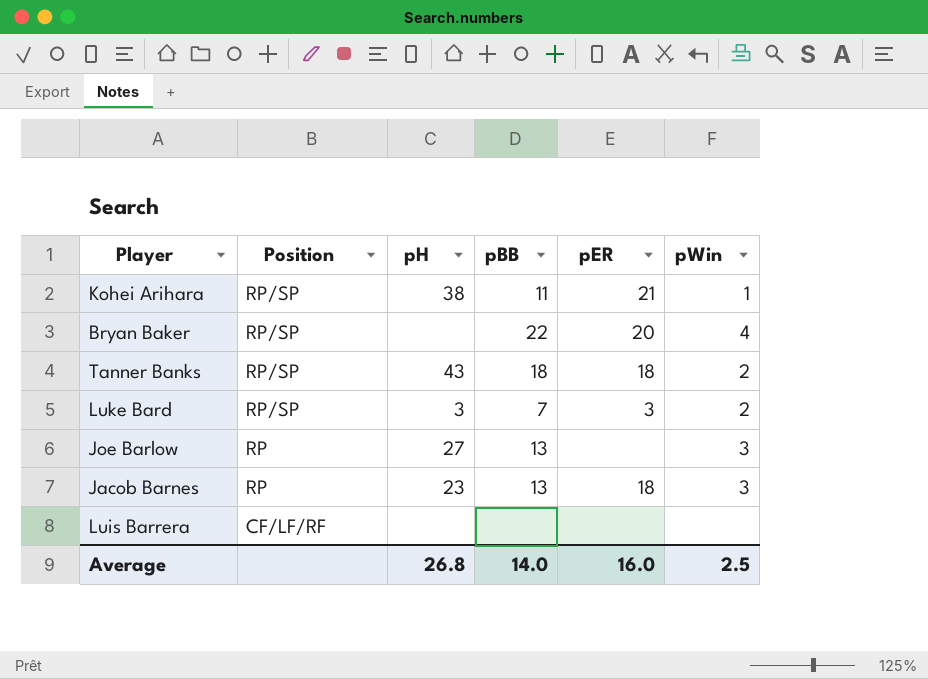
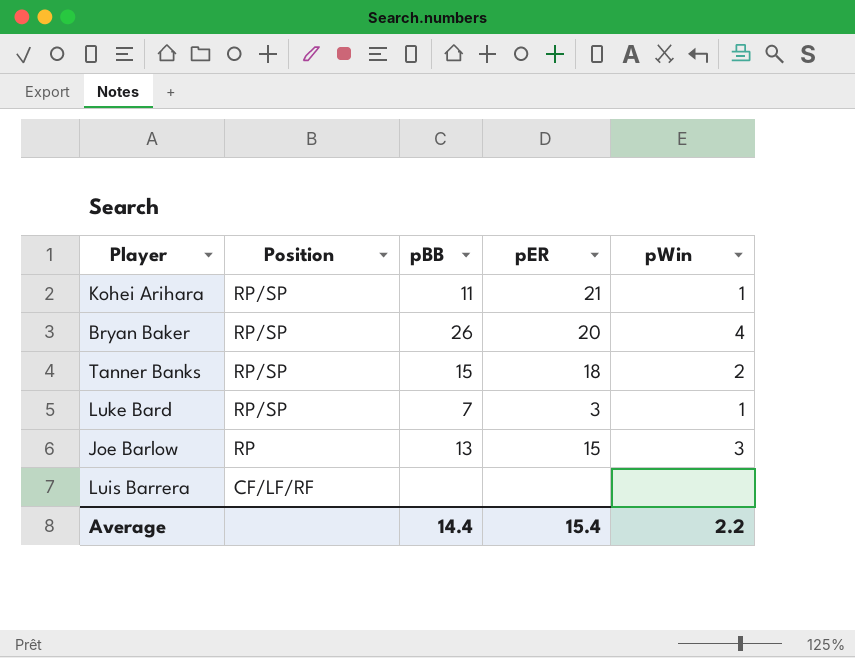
column pH | position: 3 -> none
row Jacob Barnes: RP | 23 | 13 | 18 | 3 -> none
Bryan Baker | pBB: 22 -> 26
Tanner Banks | pBB: 18 -> 15
Luke Bard | pWin: 2 -> 1
Joe Barlow | pER: none -> 15
Average | pBB: 14.0 -> 14.4
Average | pER: 16.0 -> 15.4
Average | pWin: 2.5 -> 2.2

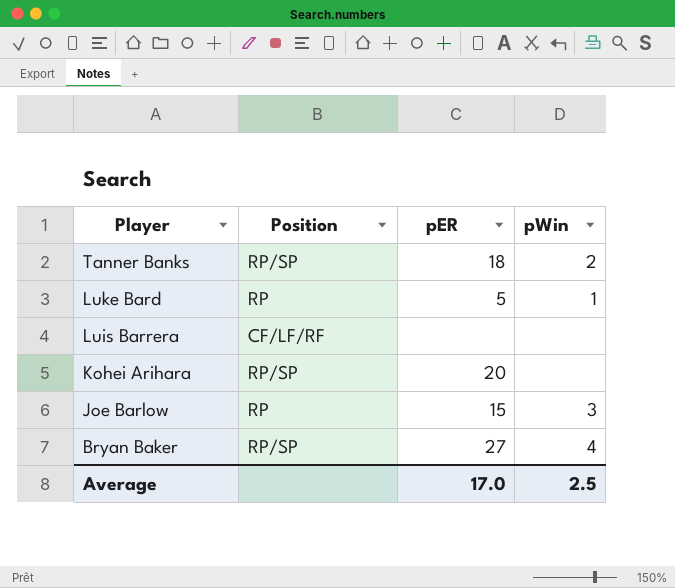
row order: Position descending -> Player descending
column pBB | position: 3 -> none
Luke Bard | Position: RP/SP -> RP
Luke Bard | pER: 3 -> 5
Kohei Arihara | pER: 21 -> 20
Kohei Arihara | pWin: 1 -> none
Bryan Baker | pER: 20 -> 27
Average | pER: 15.4 -> 17.0
Average | pWin: 2.2 -> 2.5

